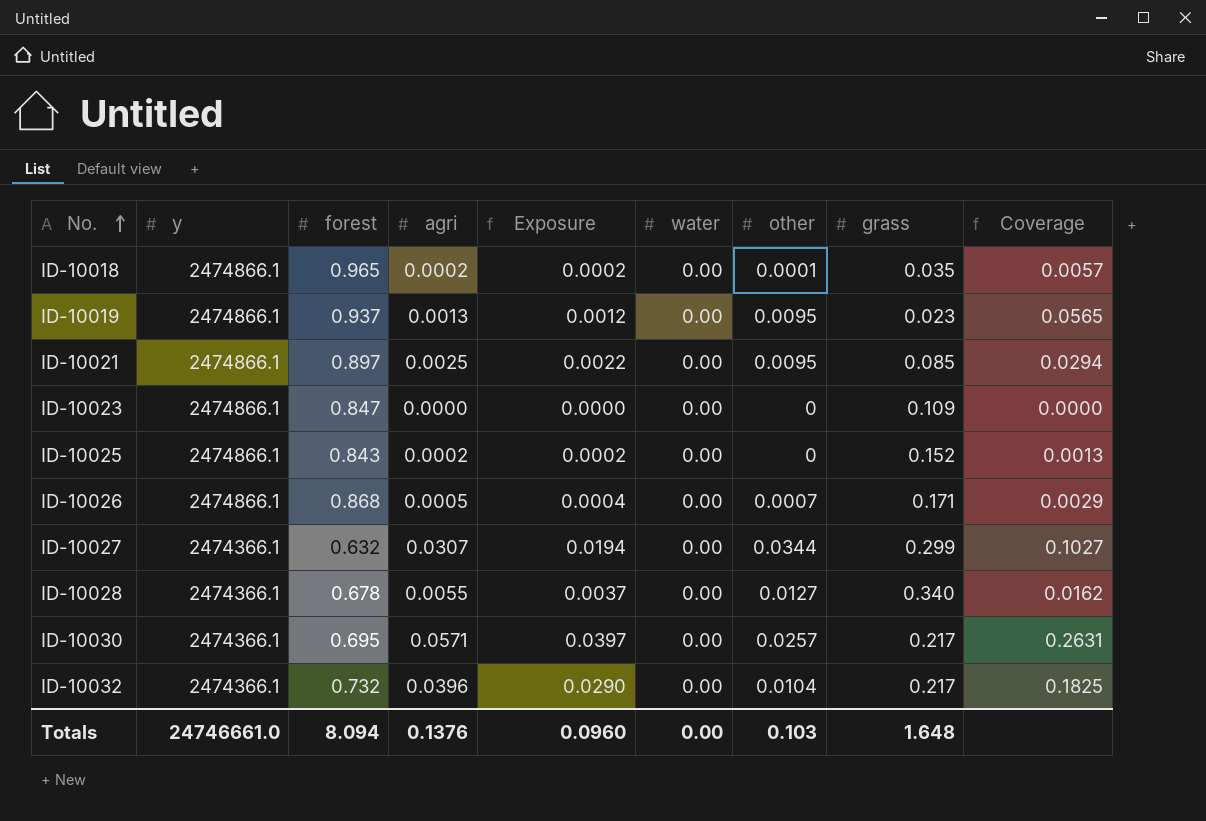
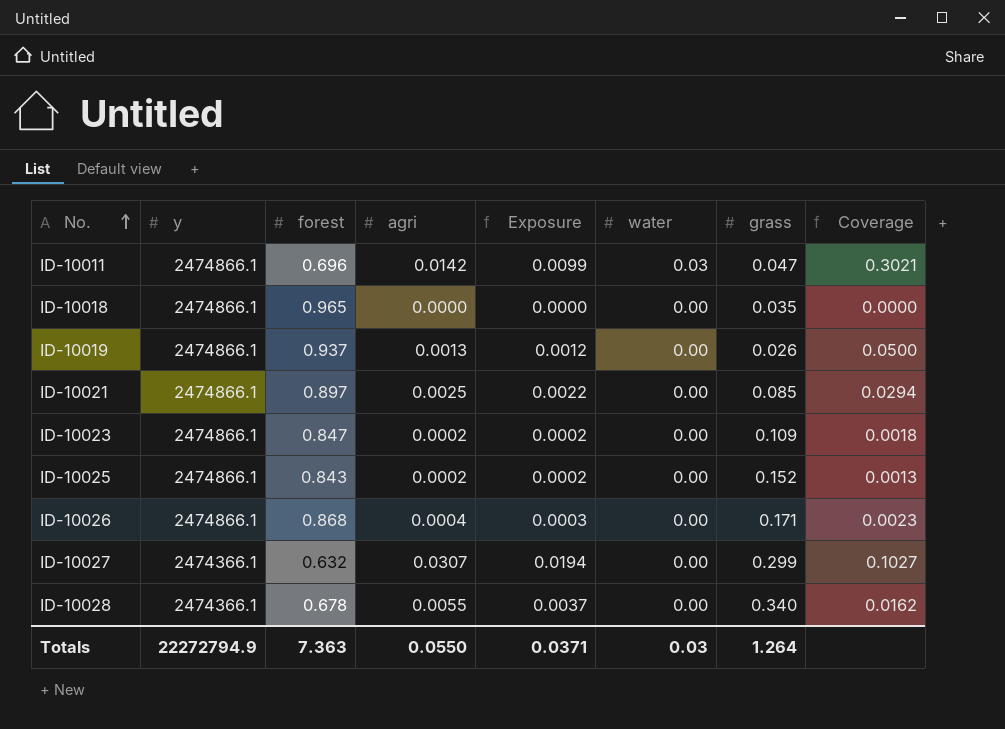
column other | position: 7 -> none
row ID-10030: 2474366.1 | 0.695 | 0.0571 | 0.0397 | 0.00 | 0.0257 | 0.217 | 0.2631 -> none
row ID-10032: 2474366.1 | 0.732 | 0.0396 | 0.0290 | 0.00 | 0.0104 | 0.217 | 0.1825 -> none
row ID-10011: none -> 2474866.1 | 0.696 | 0.0142 | 0.0099 | 0.03 | 0.047 | 0.3021
ID-10018 | agri: 0.0002 -> 0.0000
ID-10018 | Exposure: 0.0002 -> 0.0000
ID-10018 | Coverage: 0.0057 -> 0.0000
ID-10019 | grass: 0.023 -> 0.026
ID-10019 | Coverage: 0.0565 -> 0.0500
ID-10023 | agri: 0.0000 -> 0.0002
ID-10023 | Exposure: 0.0000 -> 0.0002
ID-10023 | Coverage: 0.0000 -> 0.0018
ID-10026 | agri: 0.0005 -> 0.0004
ID-10026 | Exposure: 0.0004 -> 0.0003
ID-10026 | Coverage: 0.0029 -> 0.0023
Totals | y: 24746661.0 -> 22272794.9
Totals | forest: 8.094 -> 7.363
Totals | agri: 0.1376 -> 0.0550
Totals | Exposure: 0.0960 -> 0.0371
Totals | water: 0.00 -> 0.03
Totals | grass: 1.648 -> 1.264

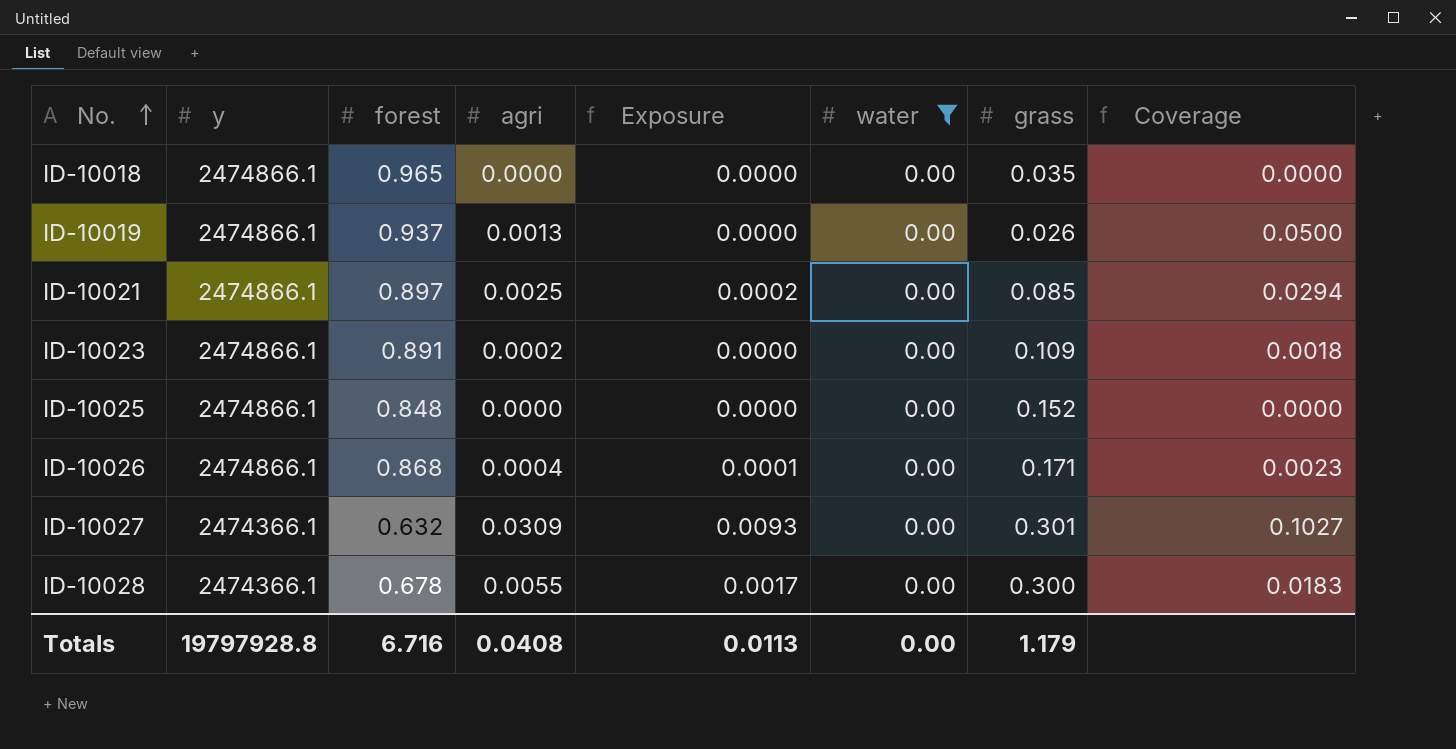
filter: none -> water = 0.00
column Exposure | formula: [forest] * [agri] -> [agri] * [grass]
ID-10023 | forest: 0.847 -> 0.891
ID-10025 | forest: 0.843 -> 0.848
ID-10025 | agri: 0.0002 -> 0.0000
ID-10025 | Coverage: 0.0013 -> 0.0000
ID-10027 | agri: 0.0307 -> 0.0309
ID-10027 | grass: 0.299 -> 0.301
ID-10028 | grass: 0.340 -> 0.300
ID-10028 | Coverage: 0.0162 -> 0.0183
Totals | y: 22272794.9 -> 19797928.8
Totals | forest: 7.363 -> 6.716
Totals | agri: 0.0550 -> 0.0408
Totals | Exposure: 0.0371 -> 0.0113
Totals | water: 0.03 -> 0.00
Totals | grass: 1.264 -> 1.179

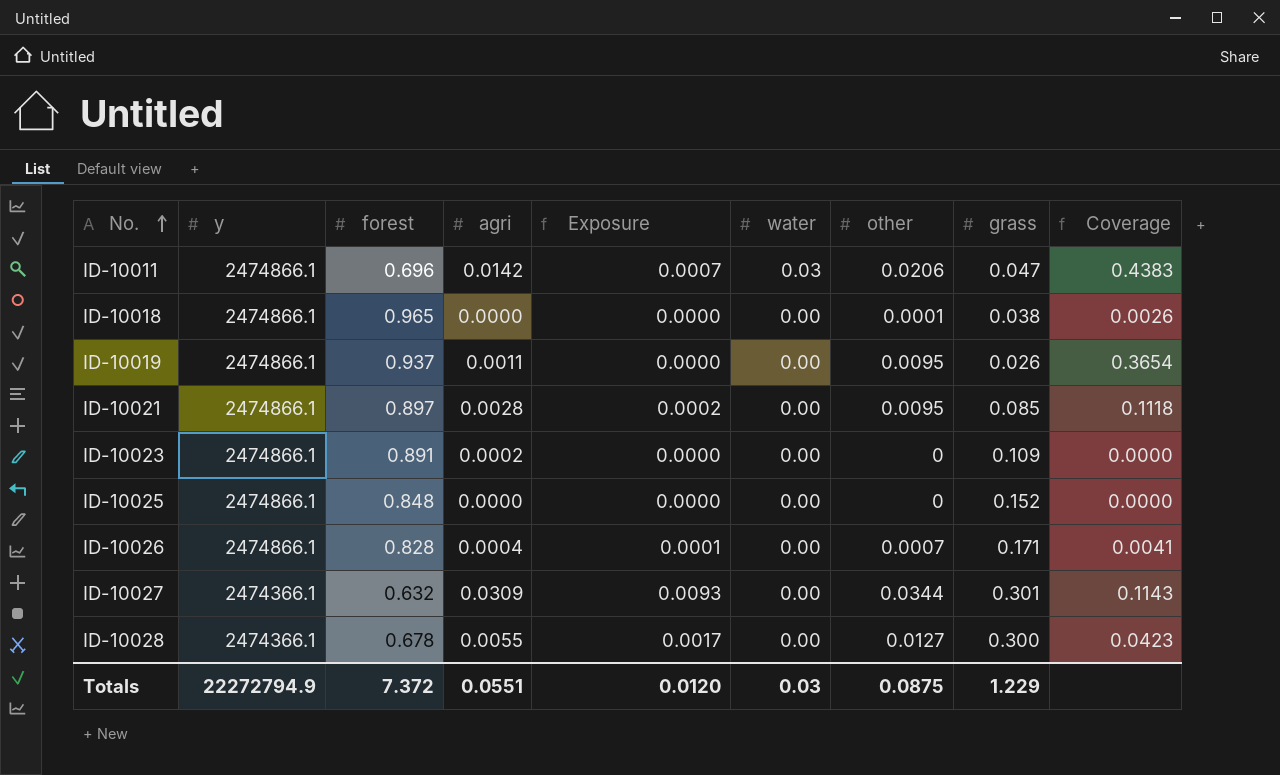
filter: water = 0.00 -> none
column other | position: none -> 7
column Coverage | formula: [agri] / [grass] -> [other] / [grass]
ID-10018 | grass: 0.035 -> 0.038
ID-10019 | agri: 0.0013 -> 0.0011
ID-10021 | agri: 0.0025 -> 0.0028
ID-10026 | forest: 0.868 -> 0.828
Totals | y: 19797928.8 -> 22272794.9
Totals | forest: 6.716 -> 7.372
Totals | agri: 0.0408 -> 0.0551
Totals | Exposure: 0.0113 -> 0.0120
Totals | water: 0.00 -> 0.03
Totals | grass: 1.179 -> 1.229

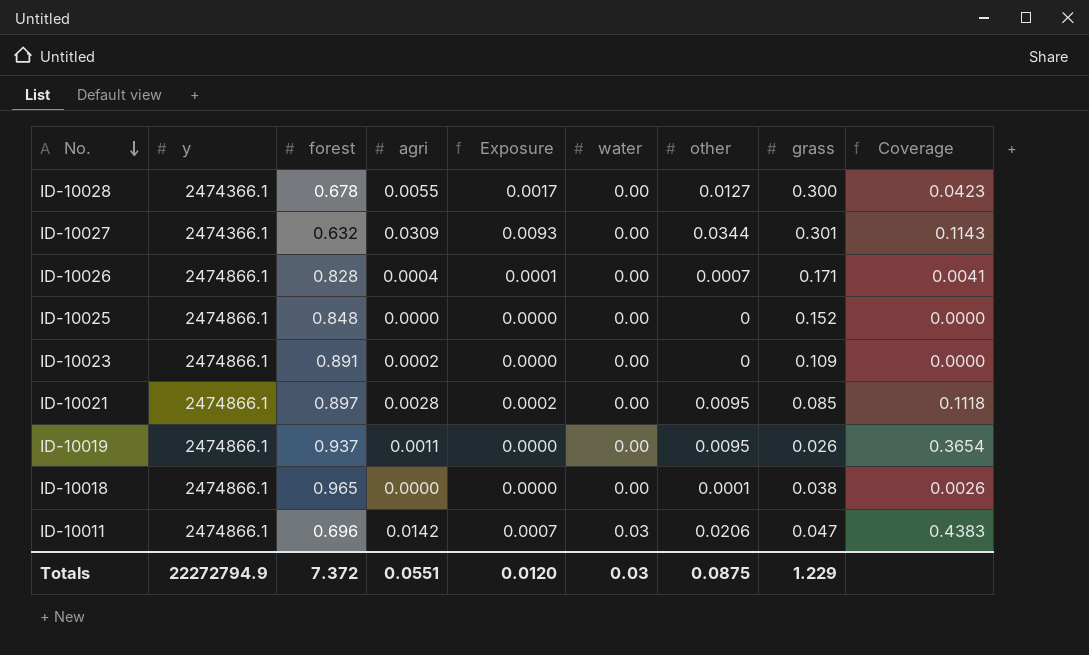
row order: No. ascending -> No. descending

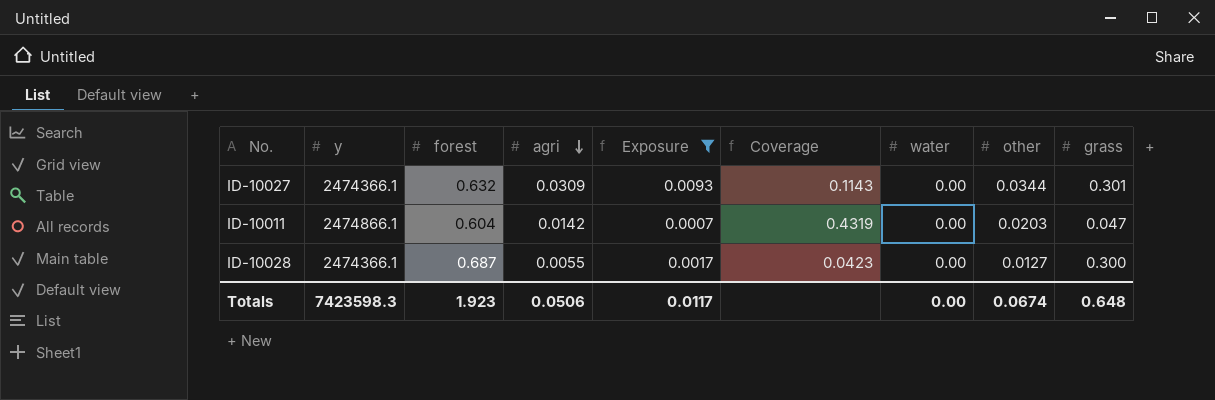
filter: none -> Exposure >= 0.0007
row order: No. descending -> agri descending
column Coverage | position: 9 -> 6
ID-10011 | forest: 0.696 -> 0.604
ID-10011 | Coverage: 0.4383 -> 0.4319
ID-10011 | water: 0.03 -> 0.00
ID-10011 | other: 0.0206 -> 0.0203
ID-10028 | forest: 0.678 -> 0.687
Totals | y: 22272794.9 -> 7423598.3
Totals | forest: 7.372 -> 1.923
Totals | agri: 0.0551 -> 0.0506
Totals | Exposure: 0.0120 -> 0.0117
Totals | water: 0.03 -> 0.00
Totals | other: 0.0875 -> 0.0674
Totals | grass: 1.229 -> 0.648

